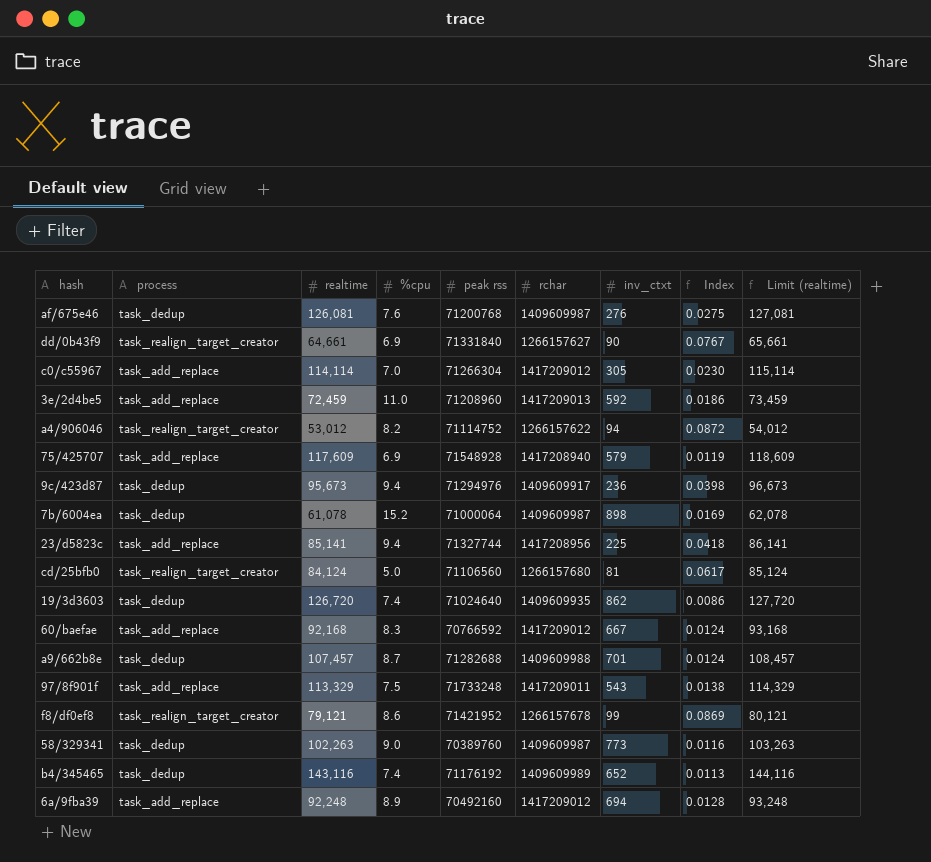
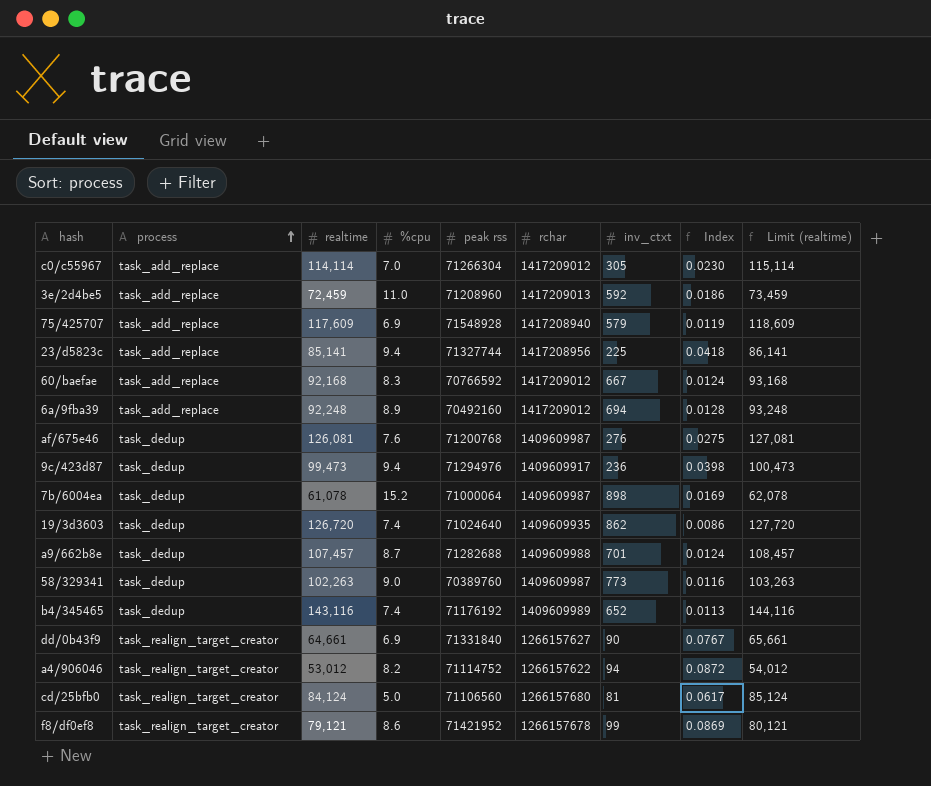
row order: none -> process ascending
row 97/8f901f: task_add_replace | 113,329 | 7.5 | 71733248 | 1417209011 | 543 | 0.0138 | 114,329 -> none
9c/423d87 | realtime: 95,673 -> 99,473
9c/423d87 | Limit (realtime): 96,673 -> 100,473

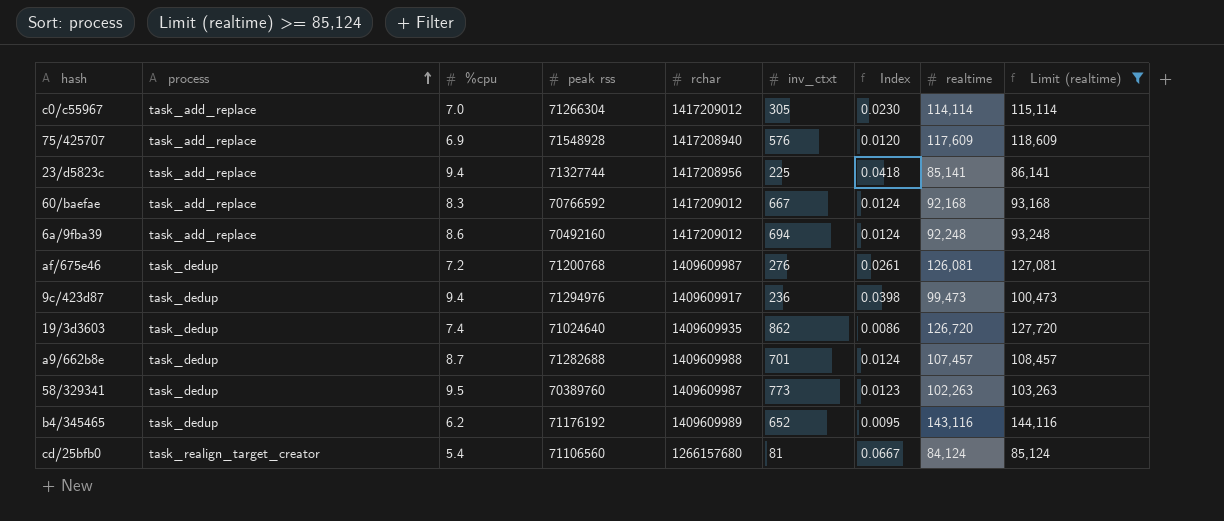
filter: none -> Limit (realtime) >= 85,124
column realtime | position: 3 -> 8
75/425707 | inv_ctxt: 579 -> 576
75/425707 | Index: 0.0119 -> 0.0120
6a/9fba39 | %cpu: 8.9 -> 8.6
6a/9fba39 | Index: 0.0128 -> 0.0124
af/675e46 | %cpu: 7.6 -> 7.2
af/675e46 | Index: 0.0275 -> 0.0261
58/329341 | %cpu: 9.0 -> 9.5
58/329341 | Index: 0.0116 -> 0.0123
b4/345465 | %cpu: 7.4 -> 6.2
b4/345465 | Index: 0.0113 -> 0.0095
cd/25bfb0 | %cpu: 5.0 -> 5.4
cd/25bfb0 | Index: 0.0617 -> 0.0667

